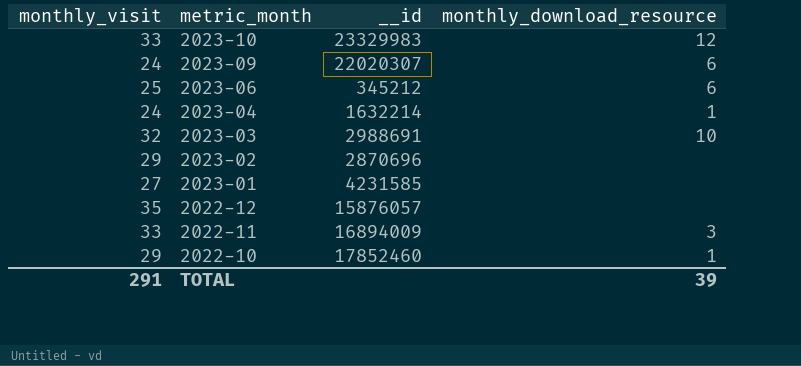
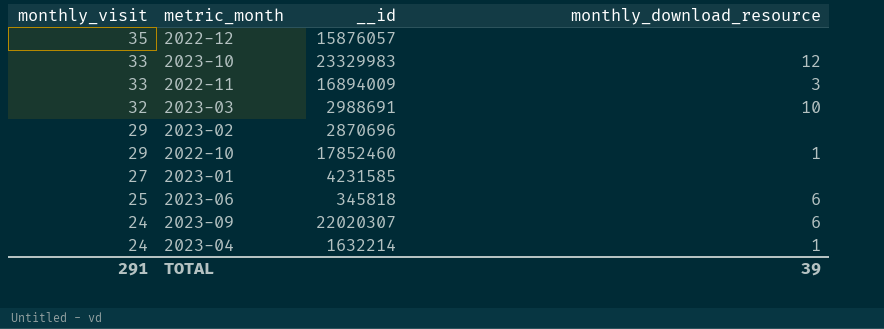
row order: metric_month descending -> monthly_visit descending
2023-06 | __id: 345212 -> 345818

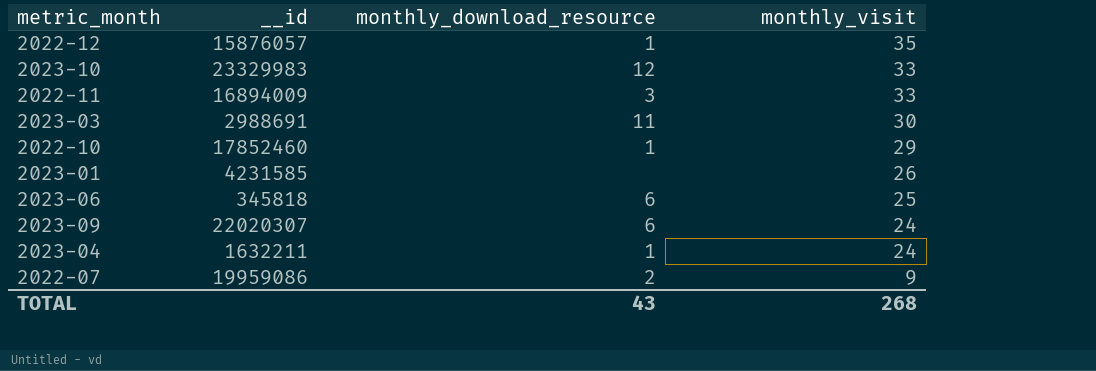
column monthly_visit | position: 1 -> 4
row 2023-02: 29 | 2870696 | none -> none
2022-12 | monthly_download_resource: none -> 1
2023-03 | monthly_download_resource: 10 -> 11
2023-03 | monthly_visit: 32 -> 30
2023-01 | monthly_visit: 27 -> 26
2023-04 | __id: 1632214 -> 1632211
row 2022-07: none -> 19959086 | 2 | 9
TOTAL | monthly_download_resource: 39 -> 43
TOTAL | monthly_visit: 291 -> 268

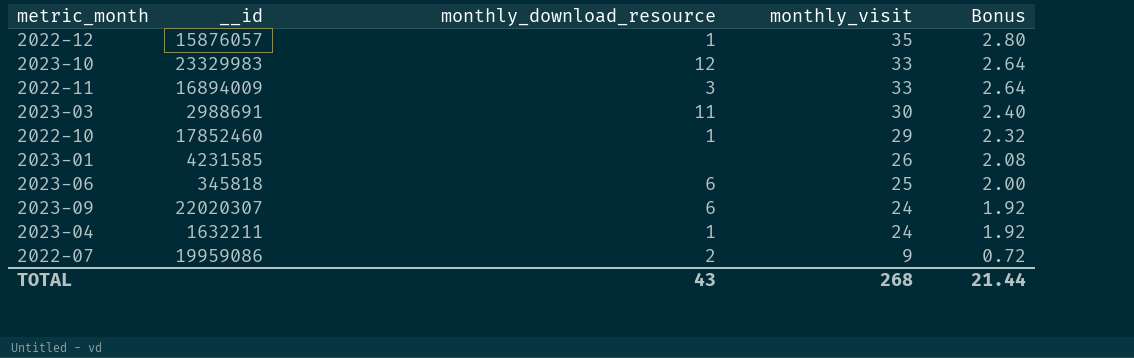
column Bonus | formula: none -> [monthly_visit] * 0.08

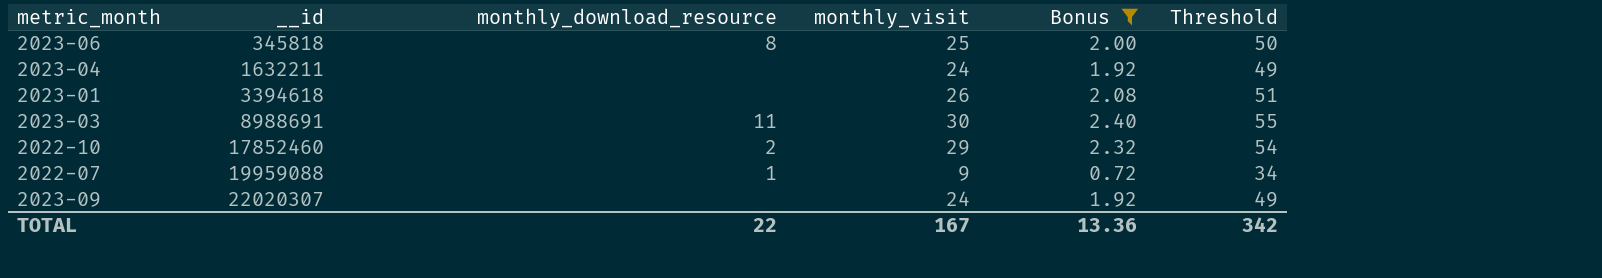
filter: none -> Bonus <= 2.40
row order: monthly_visit descending -> __id ascending
column Threshold | formula: none -> [monthly_visit] + 25
2023-06 | monthly_download_resource: 6 -> 8
2023-04 | monthly_download_resource: 1 -> none
2023-01 | __id: 4231585 -> 3394618
2023-03 | __id: 2988691 -> 8988691
2022-10 | monthly_download_resource: 1 -> 2
2022-07 | __id: 19959086 -> 19959088
2022-07 | monthly_download_resource: 2 -> 1
2023-09 | monthly_download_resource: 6 -> none
TOTAL | monthly_download_resource: 43 -> 22
TOTAL | monthly_visit: 268 -> 167
TOTAL | Bonus: 21.44 -> 13.36

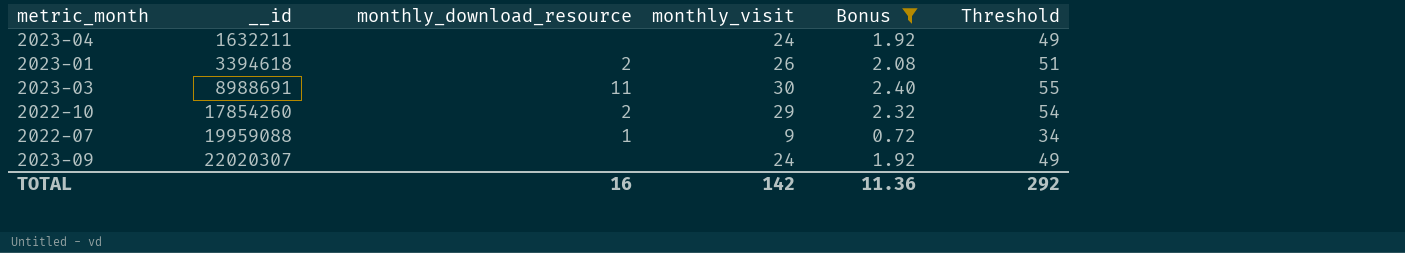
row 2023-06: 345818 | 8 | 25 | 2.00 | 50 -> none
2023-01 | monthly_download_resource: none -> 2
2022-10 | __id: 17852460 -> 17854260
TOTAL | monthly_download_resource: 22 -> 16
TOTAL | monthly_visit: 167 -> 142
TOTAL | Bonus: 13.36 -> 11.36
TOTAL | Threshold: 342 -> 292

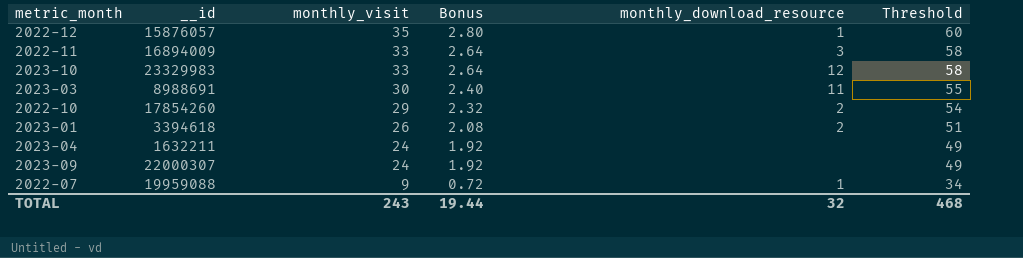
filter: Bonus <= 2.40 -> none
row order: __id ascending -> monthly_visit descending
column monthly_download_resource | position: 3 -> 5
2023-09 | __id: 22020307 -> 22000307
TOTAL | monthly_visit: 142 -> 243
TOTAL | Bonus: 11.36 -> 19.44
TOTAL | monthly_download_resource: 16 -> 32
TOTAL | Threshold: 292 -> 468

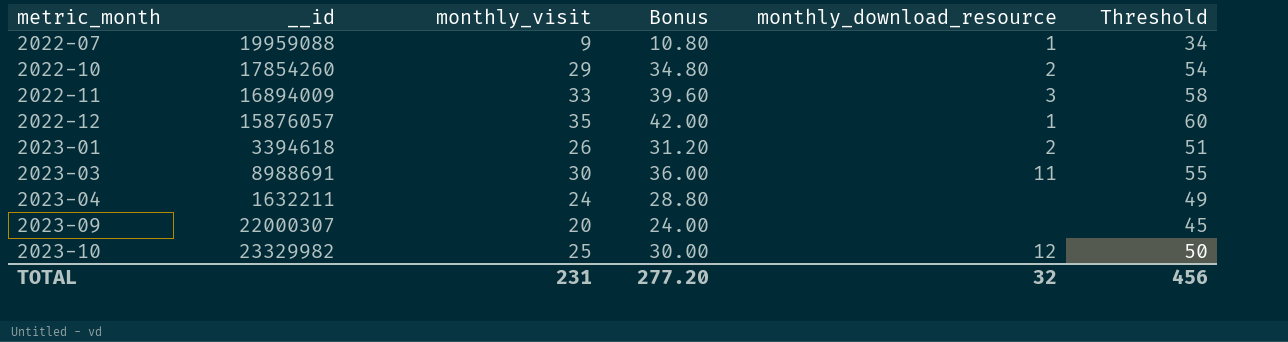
row order: monthly_visit descending -> metric_month ascending
column Bonus | formula: [monthly_visit] * 0.08 -> [monthly_visit] * 1.2
2023-09 | monthly_visit: 24 -> 20
2023-09 | Threshold: 49 -> 45
2023-10 | __id: 23329983 -> 23329982
2023-10 | monthly_visit: 33 -> 25
2023-10 | Threshold: 58 -> 50
TOTAL | monthly_visit: 243 -> 231
TOTAL | Bonus: 19.44 -> 277.20
TOTAL | Threshold: 468 -> 456

